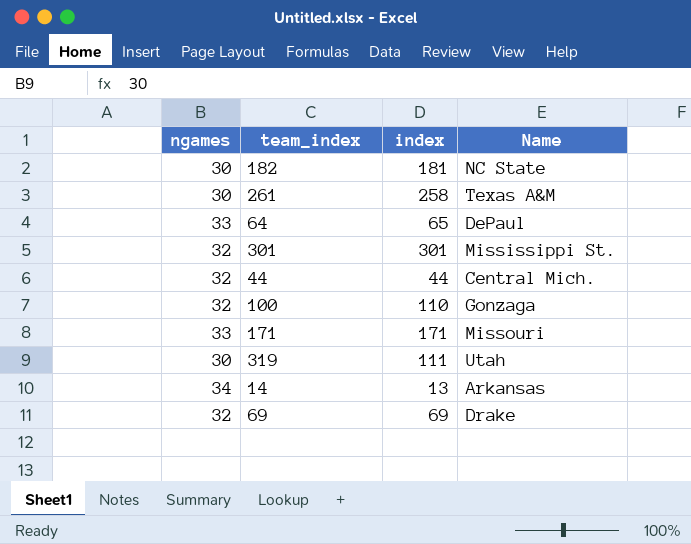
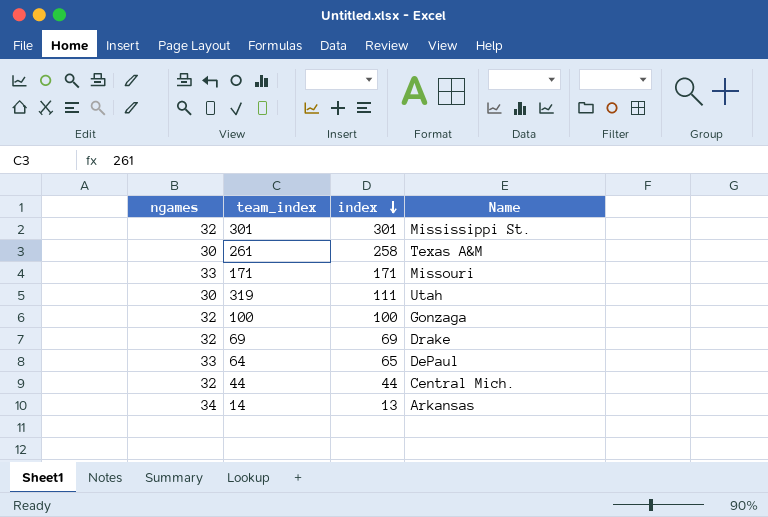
row order: none -> index descending
row 182: 30 | 181 | NC State -> none
100 | index: 110 -> 100

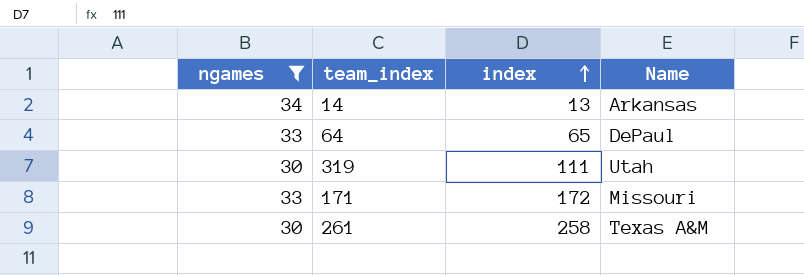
filter: none -> ngames != 32
row order: index descending -> index ascending
171 | index: 171 -> 172

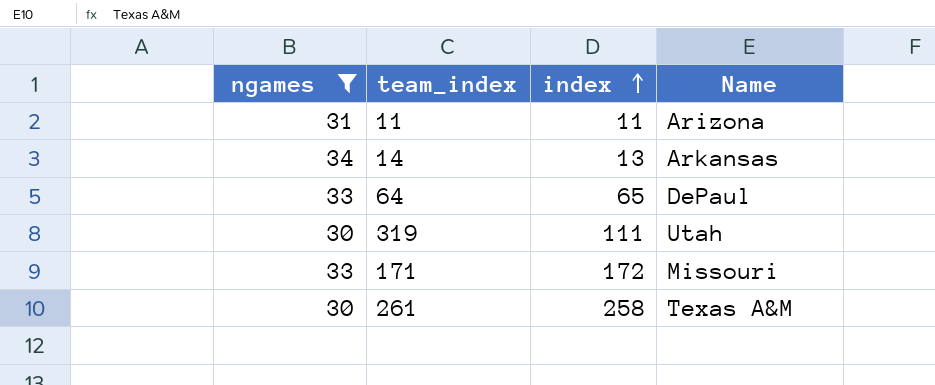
row 11: none -> 31 | 11 | Arizona

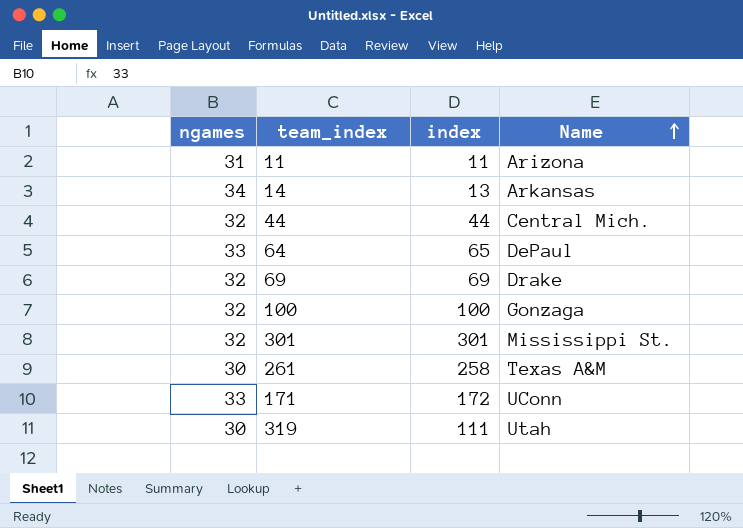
filter: ngames != 32 -> none
row order: index ascending -> Name ascending
171 | Name: Missouri -> UConn

